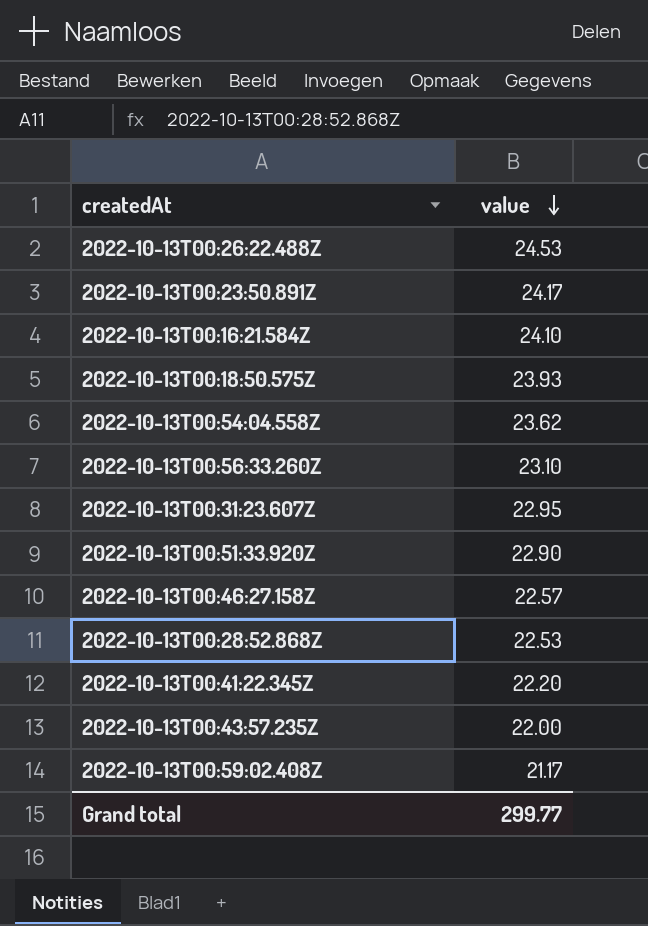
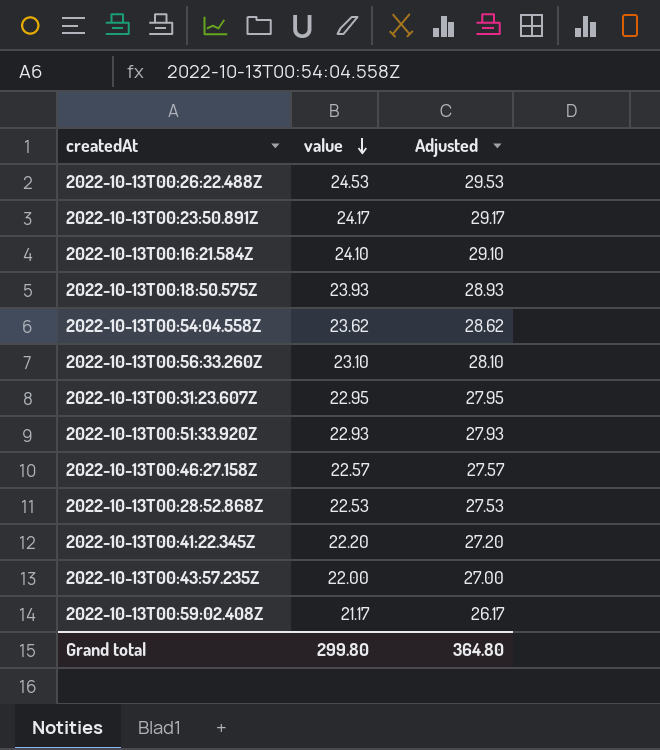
column Adjusted | formula: none -> [value] + 5
2022-10-13T00:51:33.920Z | value: 22.90 -> 22.93
Grand total | value: 299.77 -> 299.80

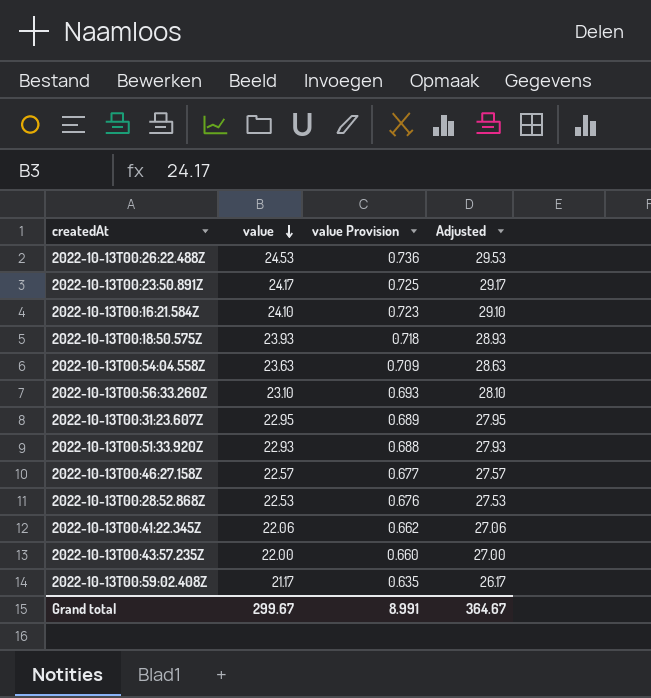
column value Provision | formula: none -> [value] * 0.03
2022-10-13T00:54:04.558Z | value: 23.62 -> 23.63
2022-10-13T00:54:04.558Z | Adjusted: 28.62 -> 28.63
2022-10-13T00:41:22.345Z | value: 22.20 -> 22.06
2022-10-13T00:41:22.345Z | Adjusted: 27.20 -> 27.06
Grand total | value: 299.80 -> 299.67
Grand total | Adjusted: 364.80 -> 364.67

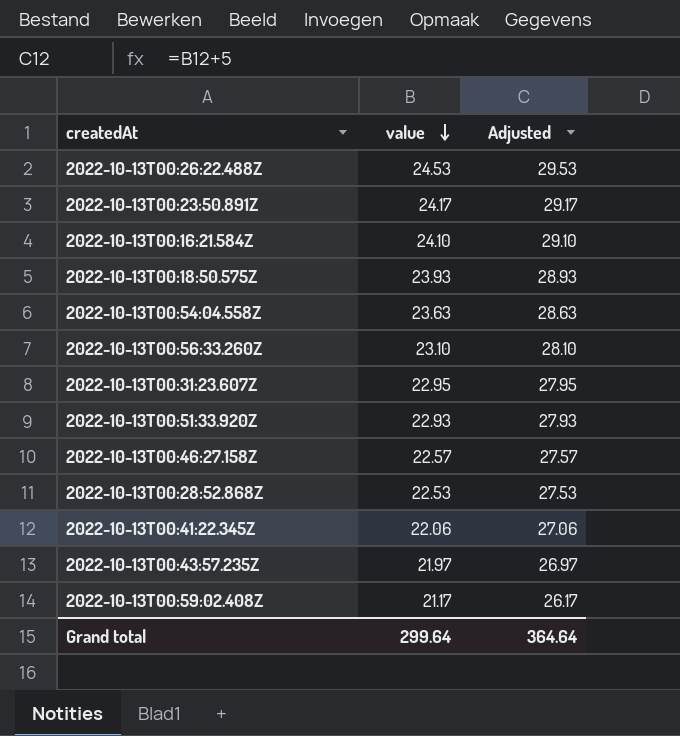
column value Provision | formula: [value] * 0.03 -> none
2022-10-13T00:43:57.235Z | value: 22.00 -> 21.97
2022-10-13T00:43:57.235Z | Adjusted: 27.00 -> 26.97
Grand total | value: 299.67 -> 299.64
Grand total | Adjusted: 364.67 -> 364.64

